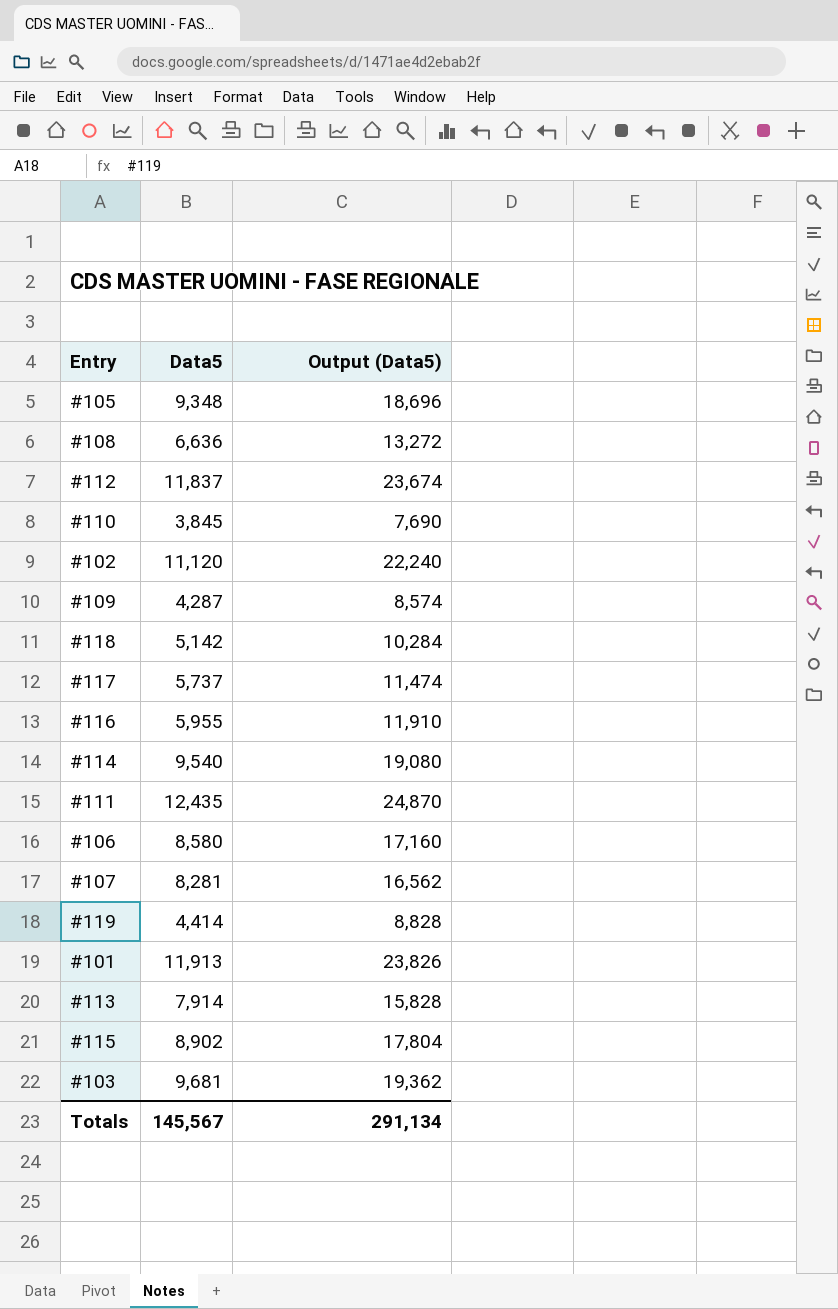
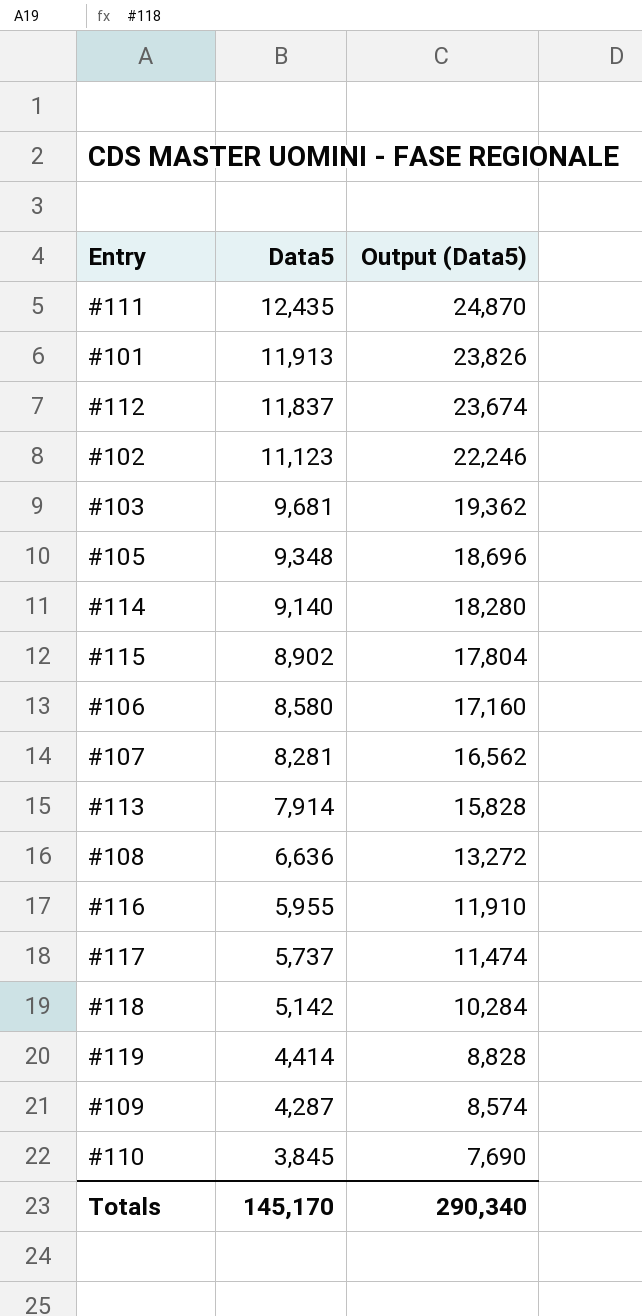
row order: none -> Data5 descending
#102 | Data5: 11,120 -> 11,123
#102 | Output (Data5): 22,240 -> 22,246
#114 | Data5: 9,540 -> 9,140
#114 | Output (Data5): 19,080 -> 18,280
Totals | Data5: 145,567 -> 145,170
Totals | Output (Data5): 291,134 -> 290,340

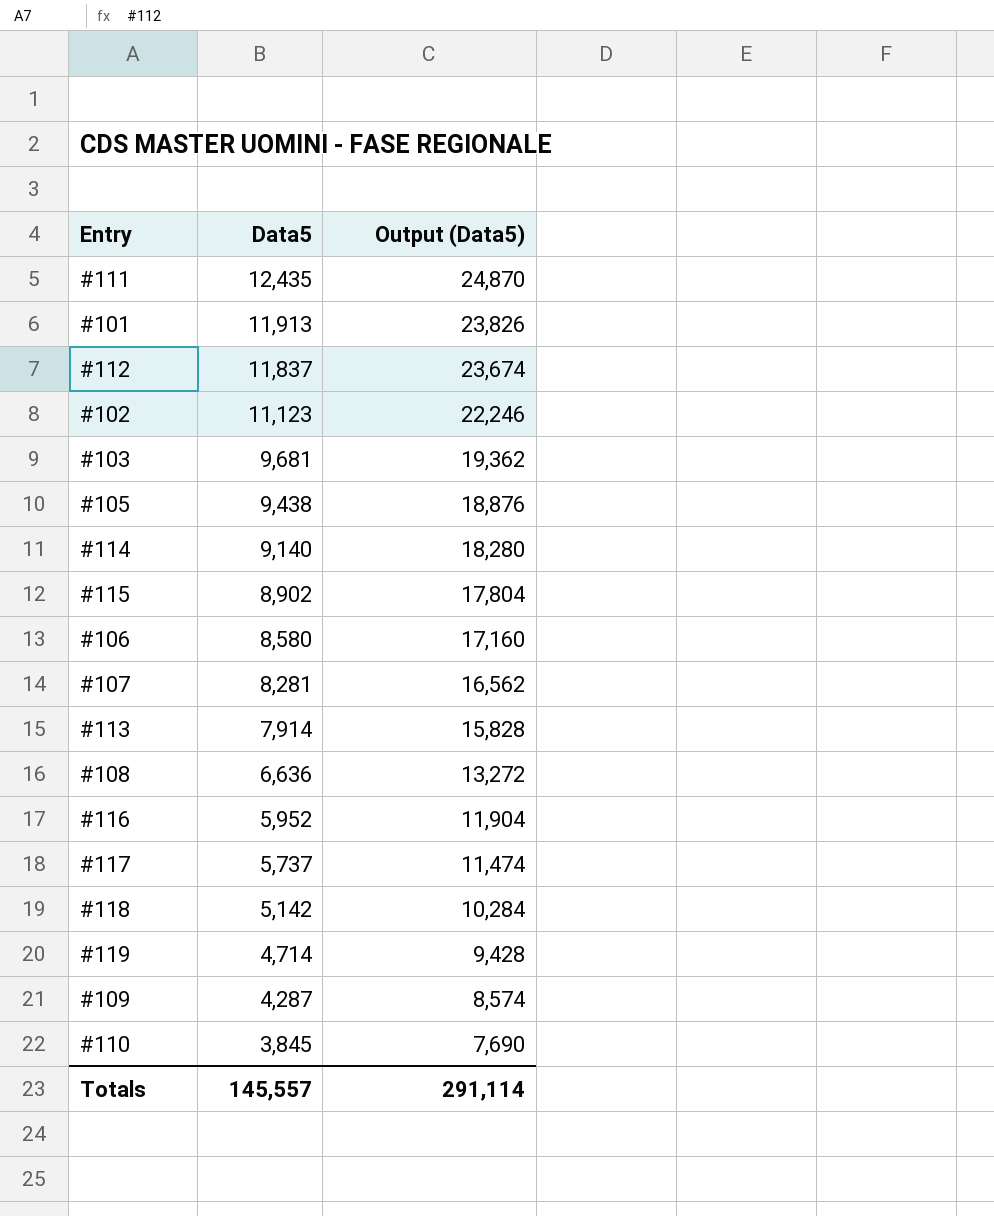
#105 | Data5: 9,348 -> 9,438
#105 | Output (Data5): 18,696 -> 18,876
#116 | Data5: 5,955 -> 5,952
#116 | Output (Data5): 11,910 -> 11,904
#119 | Data5: 4,414 -> 4,714
#119 | Output (Data5): 8,828 -> 9,428
Totals | Data5: 145,170 -> 145,557
Totals | Output (Data5): 290,340 -> 291,114

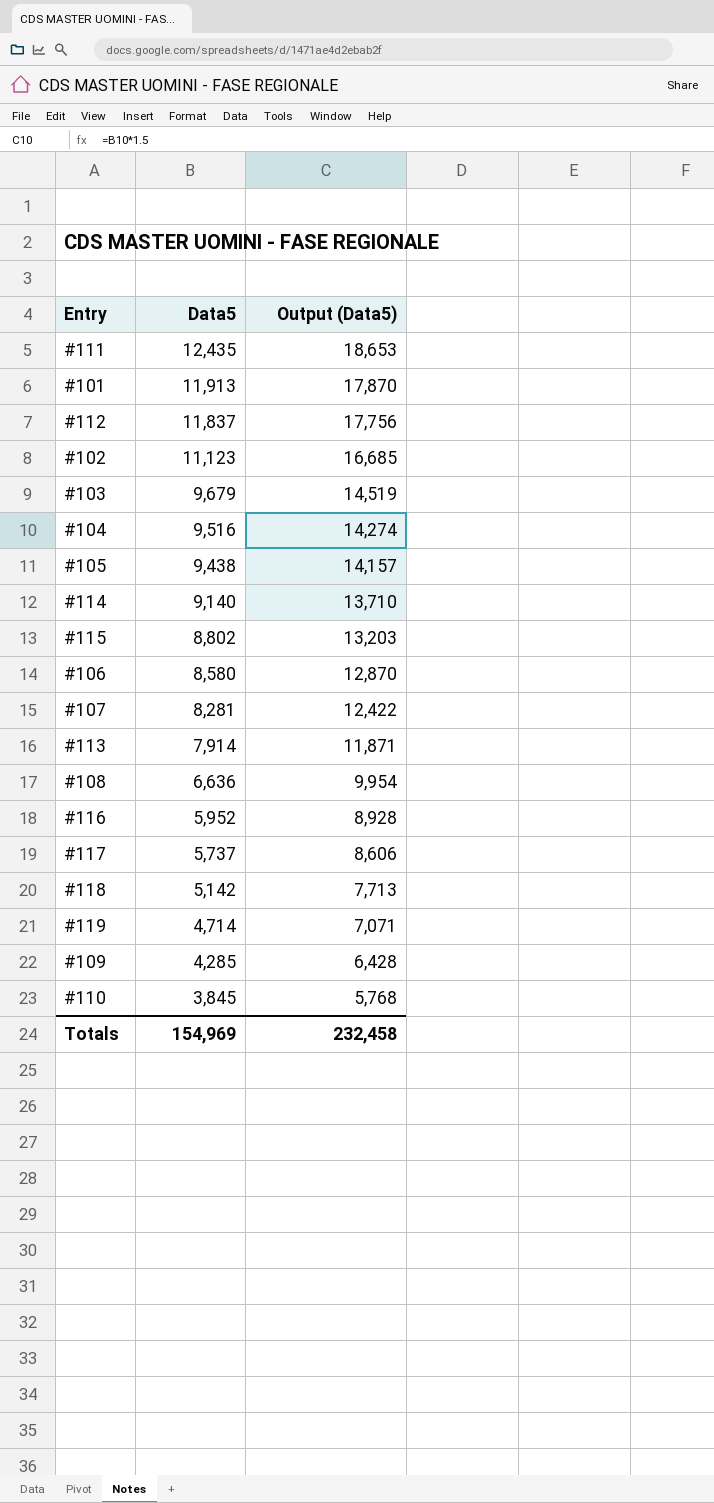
column Output (Data5) | formula: [Data5] * 2 -> [Data5] * 1.5
#103 | Data5: 9,681 -> 9,679
row #104: none -> 9,516 | 14,274
#115 | Data5: 8,902 -> 8,802
#109 | Data5: 4,287 -> 4,285
Totals | Data5: 145,557 -> 154,969
Totals | Output (Data5): 291,114 -> 232,458

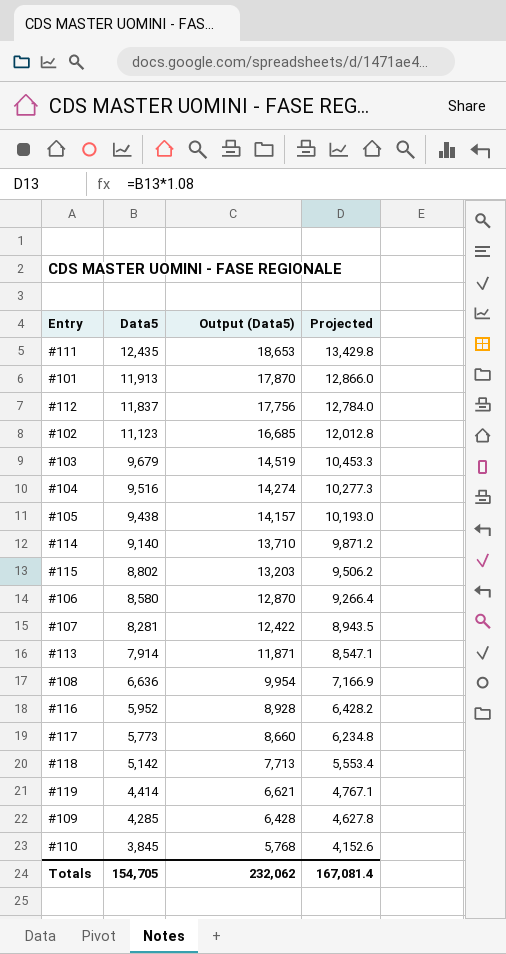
column Projected | formula: none -> [Data5] * 1.08
#117 | Data5: 5,737 -> 5,773
#117 | Output (Data5): 8,606 -> 8,660
#119 | Data5: 4,714 -> 4,414
#119 | Output (Data5): 7,071 -> 6,621
Totals | Data5: 154,969 -> 154,705
Totals | Output (Data5): 232,458 -> 232,062

